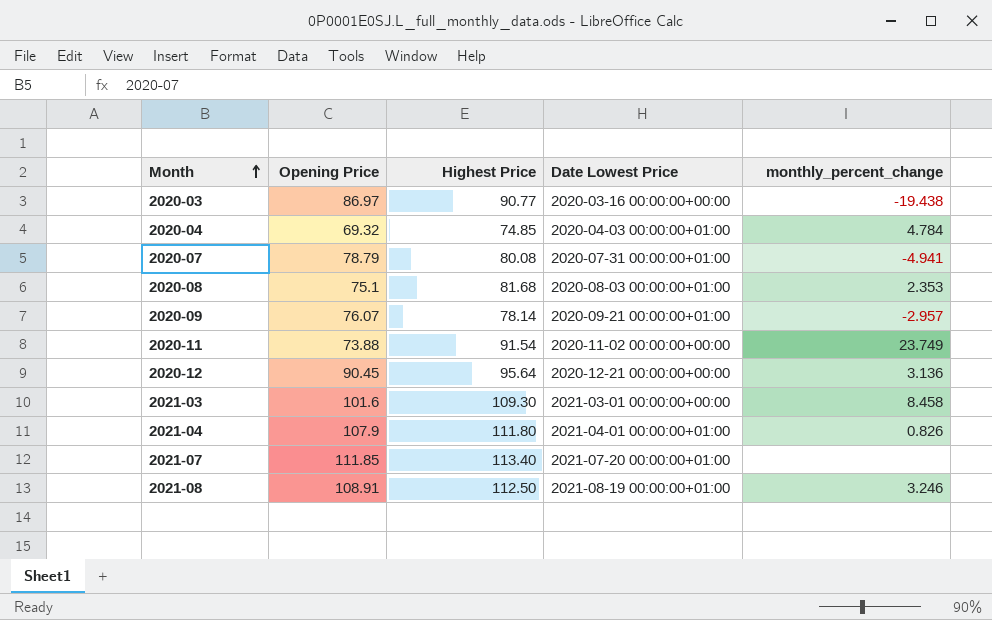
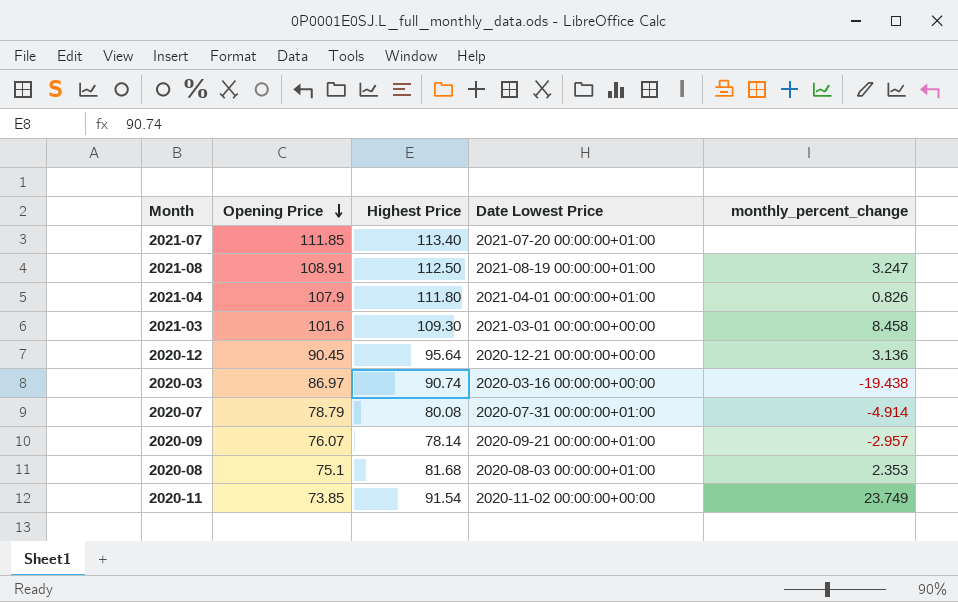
row order: Month ascending -> Opening Price descending
row 2020-04: 69.32 | 74.85 | 2020-04-03 00:00:00+01:00 | 4.784 -> none
2021-08 | monthly_percent_change: 3.246 -> 3.247
2020-03 | Highest Price: 90.77 -> 90.74
2020-07 | monthly_percent_change: -4.941 -> -4.914
2020-11 | Opening Price: 73.88 -> 73.85

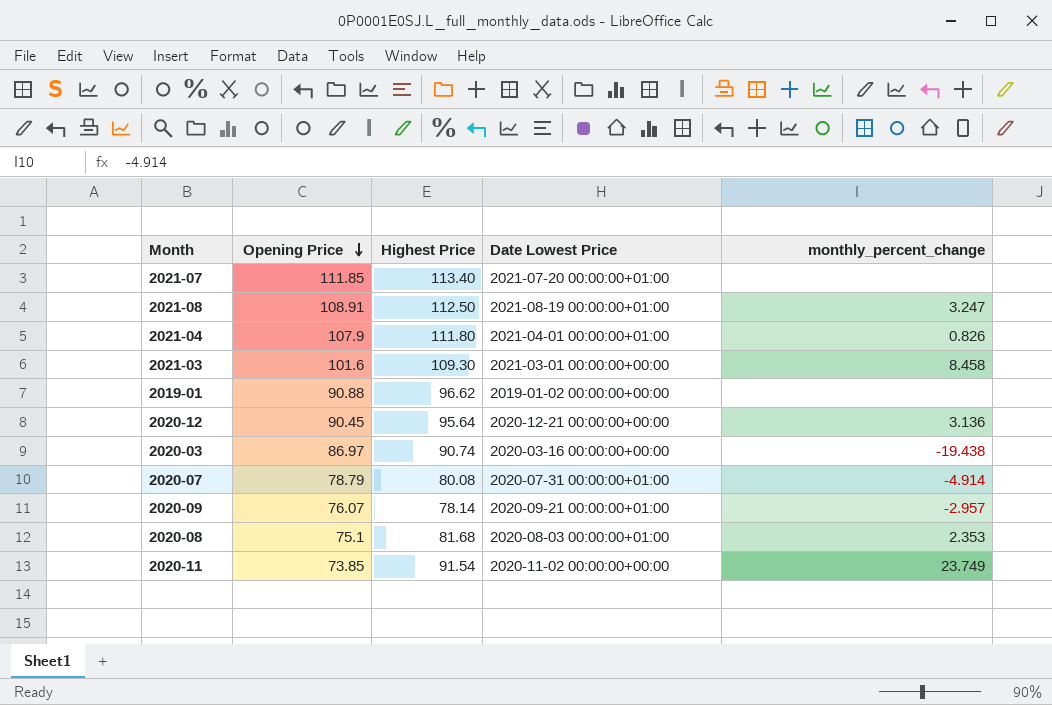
row 2019-01: none -> 90.88 | 96.62 | 2019-01-02 00:00:00+00:00 | none

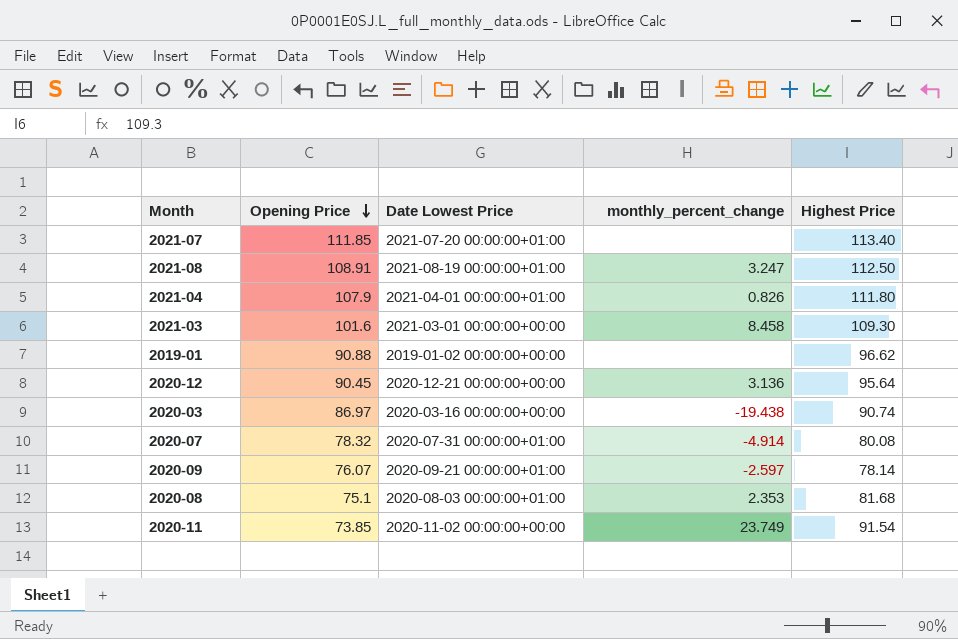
column Highest Price | position: 3 -> 5
2020-07 | Opening Price: 78.79 -> 78.32
2020-09 | monthly_percent_change: -2.957 -> -2.597

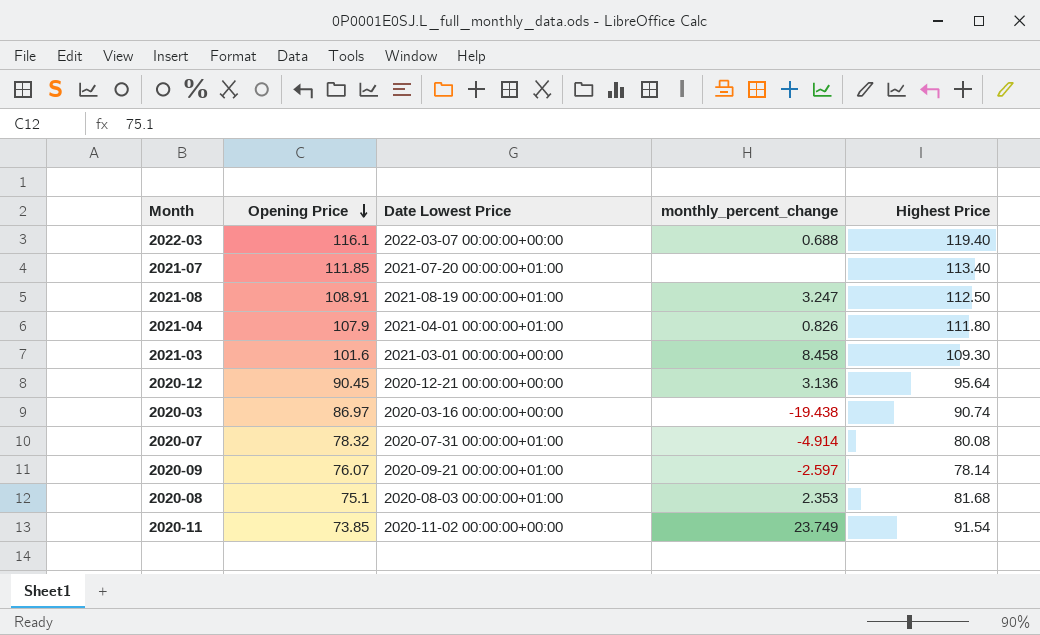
row 2019-01: 90.88 | 2019-01-02 00:00:00+00:00 | none | 96.62 -> none
row 2022-03: none -> 116.1 | 2022-03-07 00:00:00+00:00 | 0.688 | 119.40

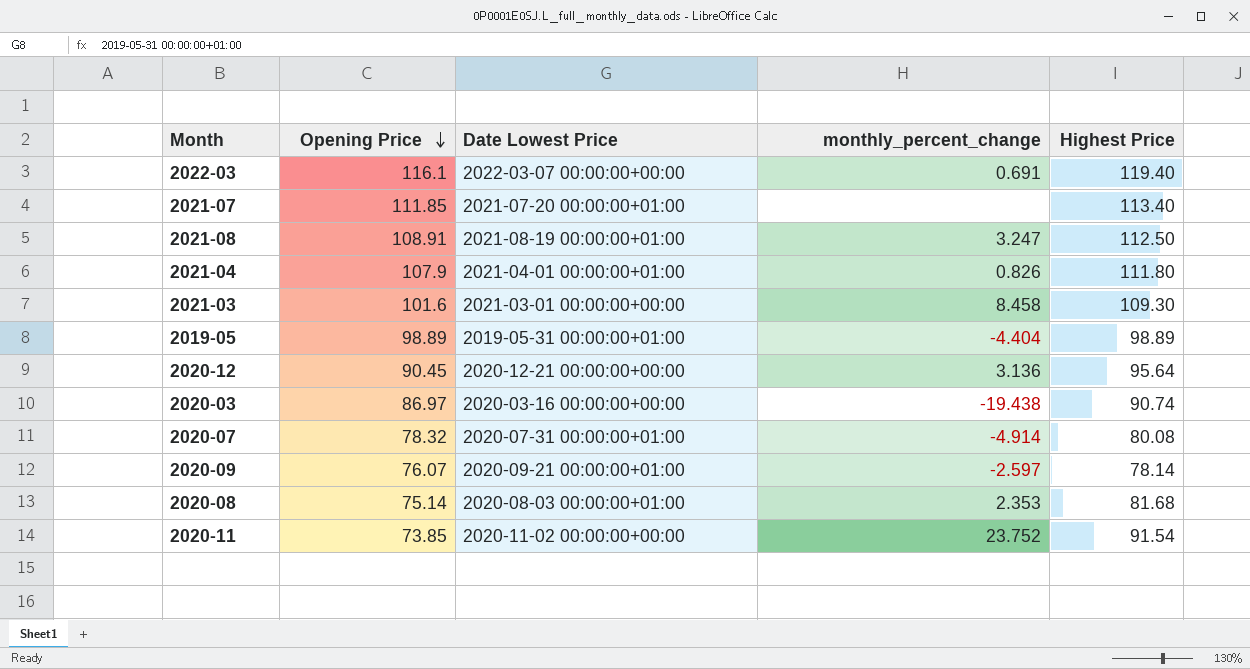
2022-03 | monthly_percent_change: 0.688 -> 0.691
row 2019-05: none -> 98.89 | 2019-05-31 00:00:00+01:00 | -4.404 | 98.89
2020-08 | Opening Price: 75.1 -> 75.14
2020-11 | monthly_percent_change: 23.749 -> 23.752

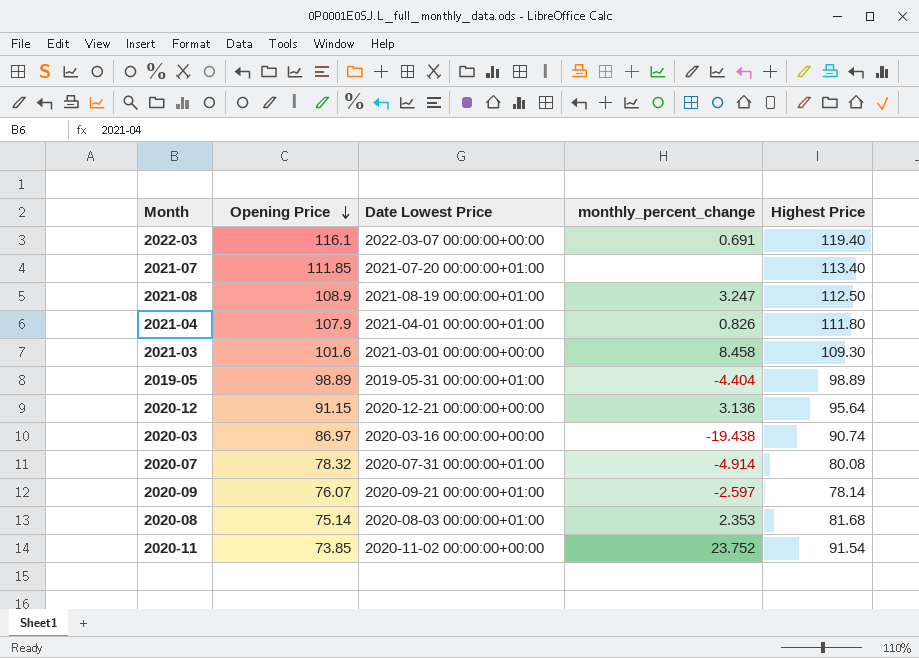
2021-08 | Opening Price: 108.91 -> 108.9
2020-12 | Opening Price: 90.45 -> 91.15

